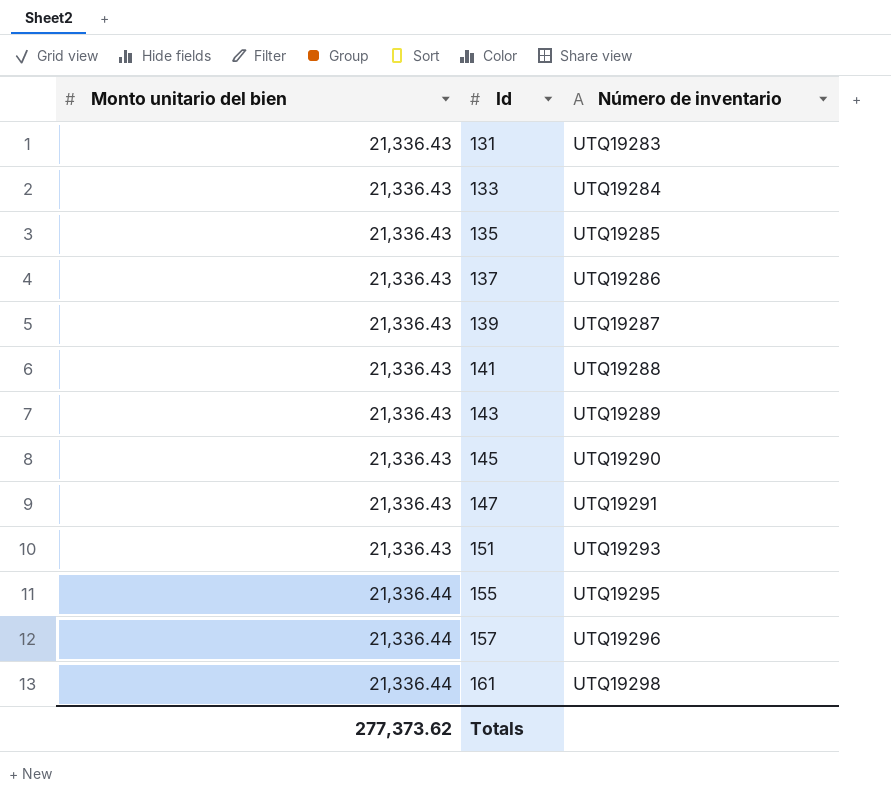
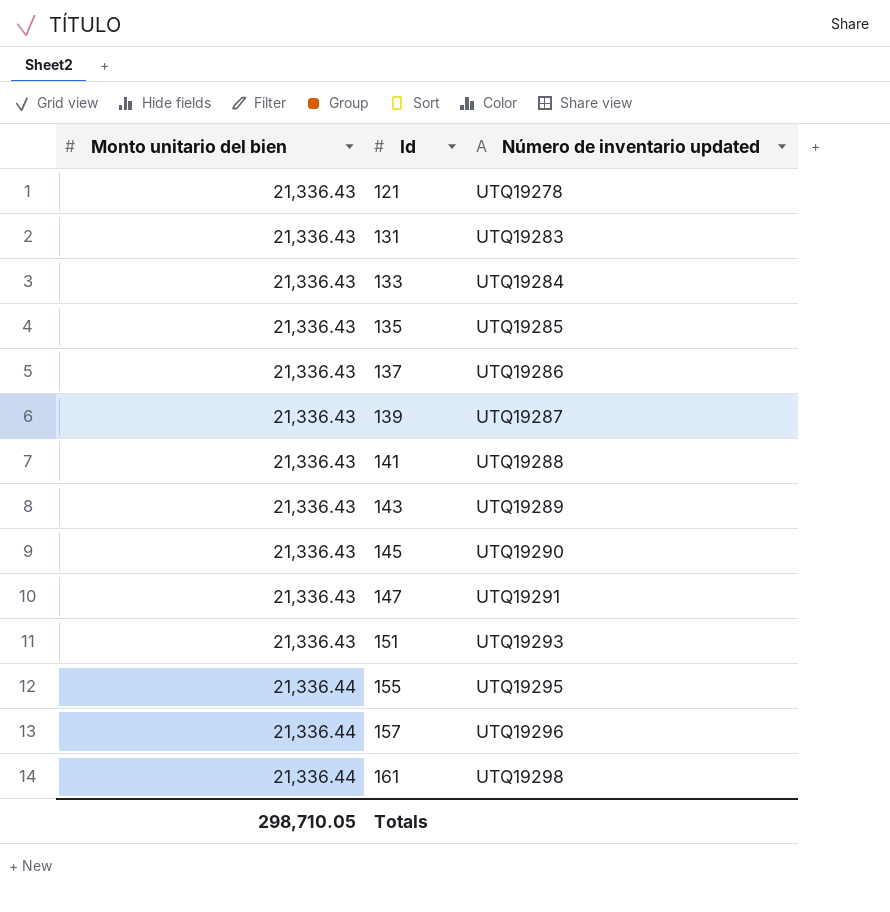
column name: Número de inventario -> Número de inventario updated
row 121: none -> 21,336.43 | UTQ19278
Totals | Monto unitario del bien: 277,373.62 -> 298,710.05

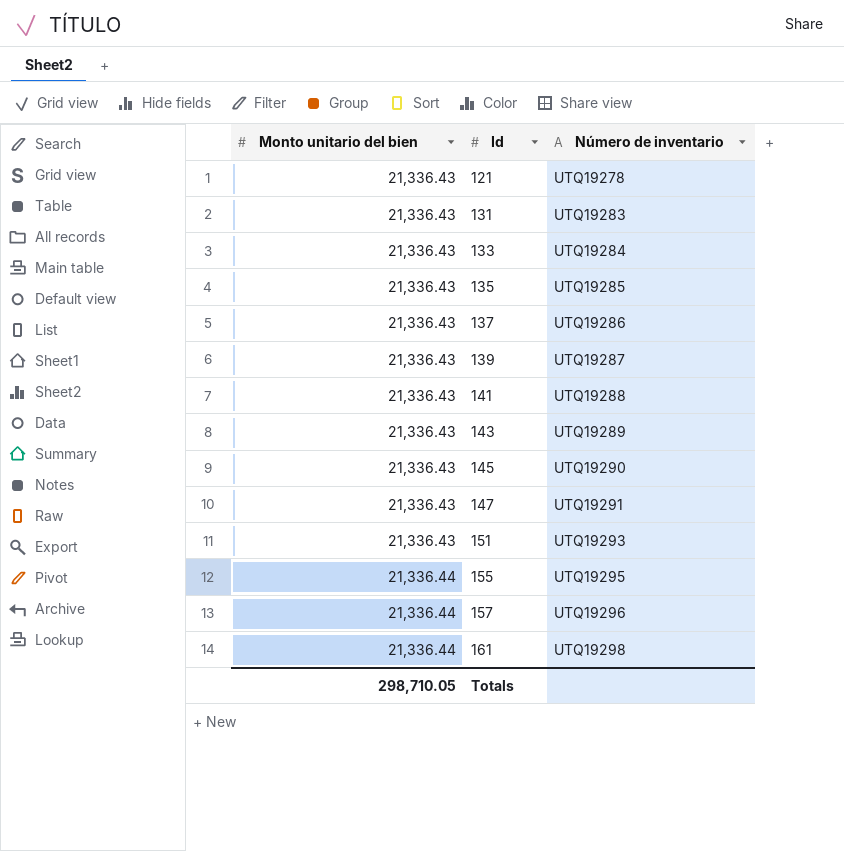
column name: Número de inventario updated -> Número de inventario

